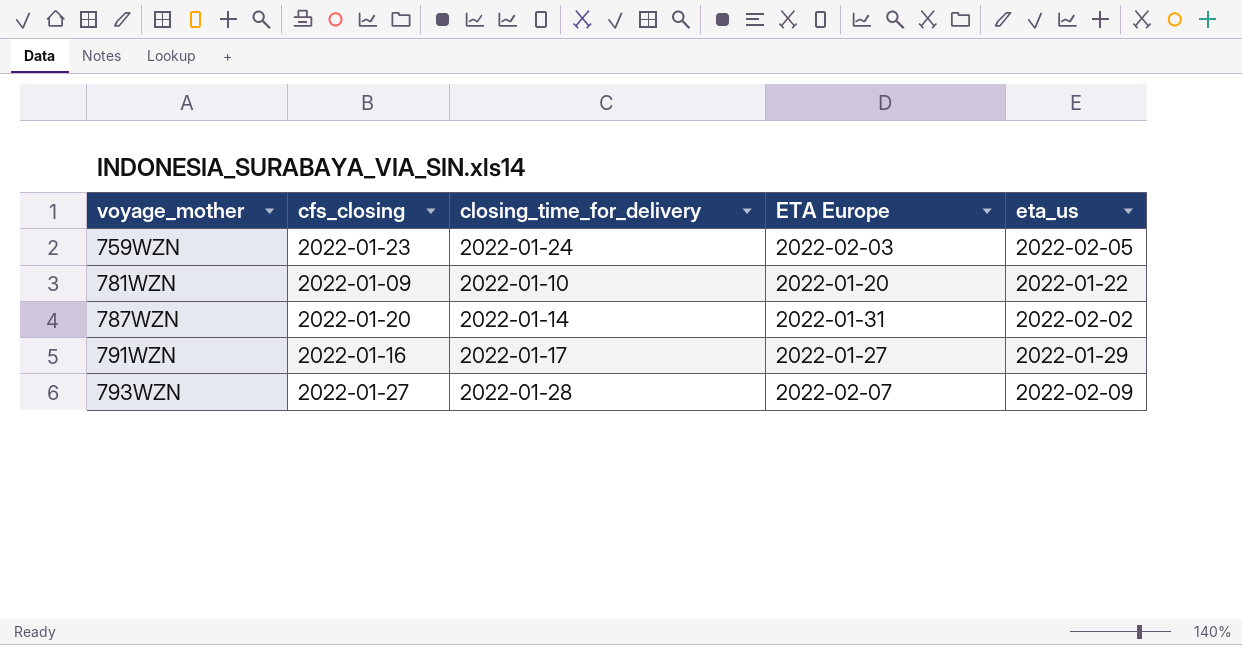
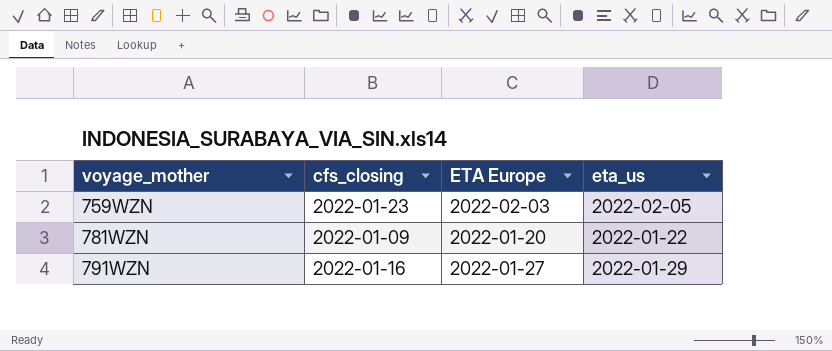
column closing_time_for_delivery | position: 3 -> none
row 787WZN: 2022-01-20 | 2022-01-14 | 2022-01-31 | 2022-02-02 -> none
row 793WZN: 2022-01-27 | 2022-01-28 | 2022-02-07 | 2022-02-09 -> none

